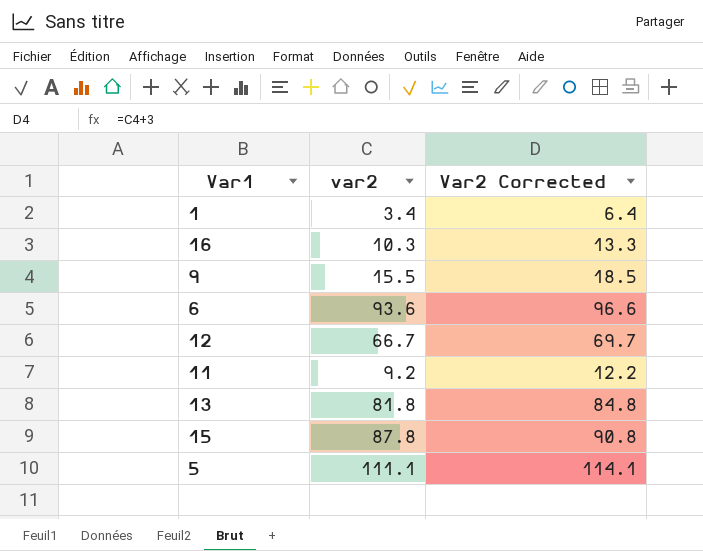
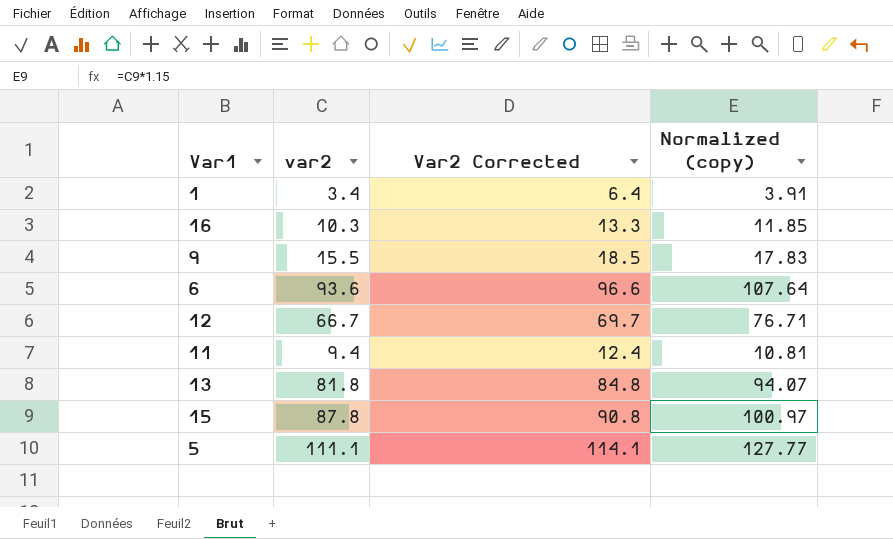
column Normalized (copy) | formula: none -> [var2] * 1.15
11 | var2: 9.2 -> 9.4
11 | Var2 Corrected: 12.2 -> 12.4

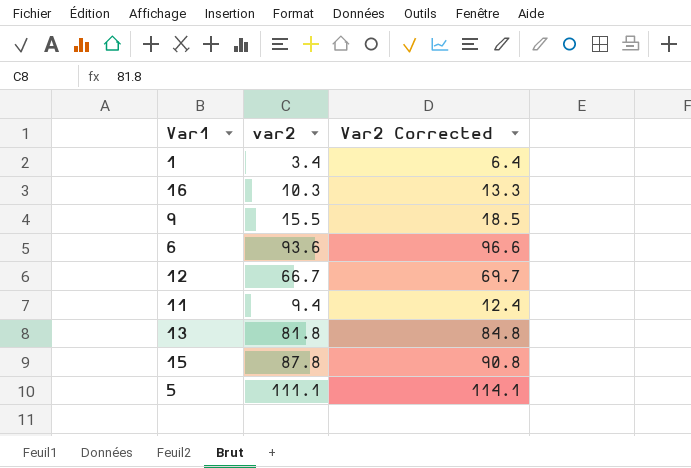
column Normalized (copy) | formula: [var2] * 1.15 -> none

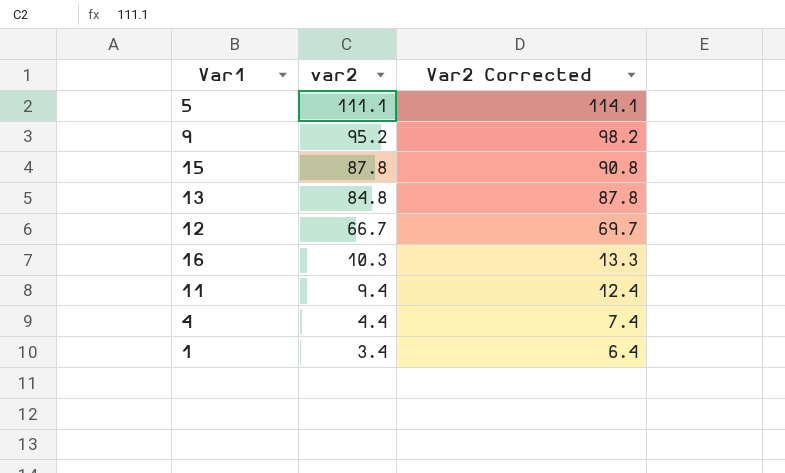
row order: none -> var2 descending
row 6: 93.6 | 96.6 -> none
9 | var2: 15.5 -> 95.2
9 | Var2 Corrected: 18.5 -> 98.2
13 | var2: 81.8 -> 84.8
13 | Var2 Corrected: 84.8 -> 87.8
row 4: none -> 4.4 | 7.4

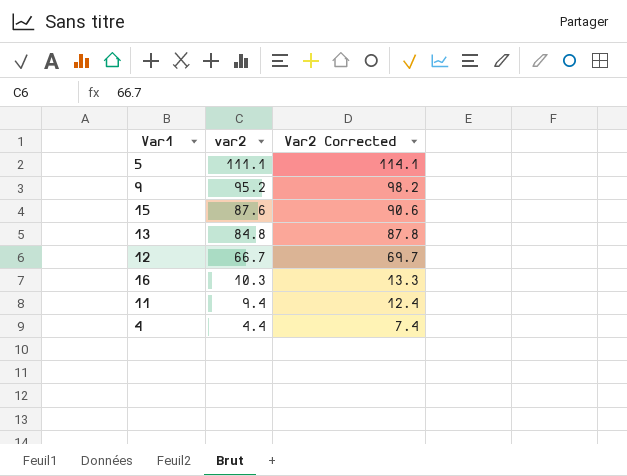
row 1: 3.4 | 6.4 -> none
15 | var2: 87.8 -> 87.6
15 | Var2 Corrected: 90.8 -> 90.6

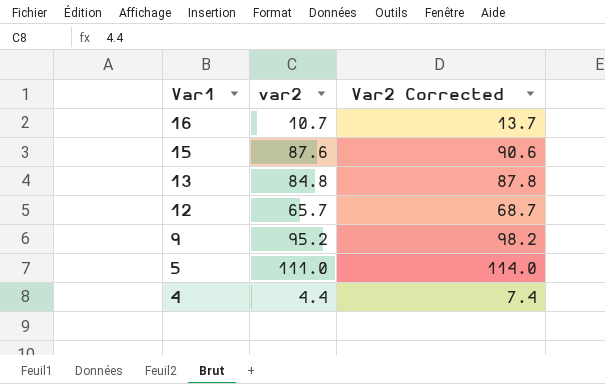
row order: var2 descending -> Var1 descending
row 11: 9.4 | 12.4 -> none
16 | var2: 10.3 -> 10.7
16 | Var2 Corrected: 13.3 -> 13.7
12 | var2: 66.7 -> 65.7
12 | Var2 Corrected: 69.7 -> 68.7
5 | var2: 111.1 -> 111.0
5 | Var2 Corrected: 114.1 -> 114.0

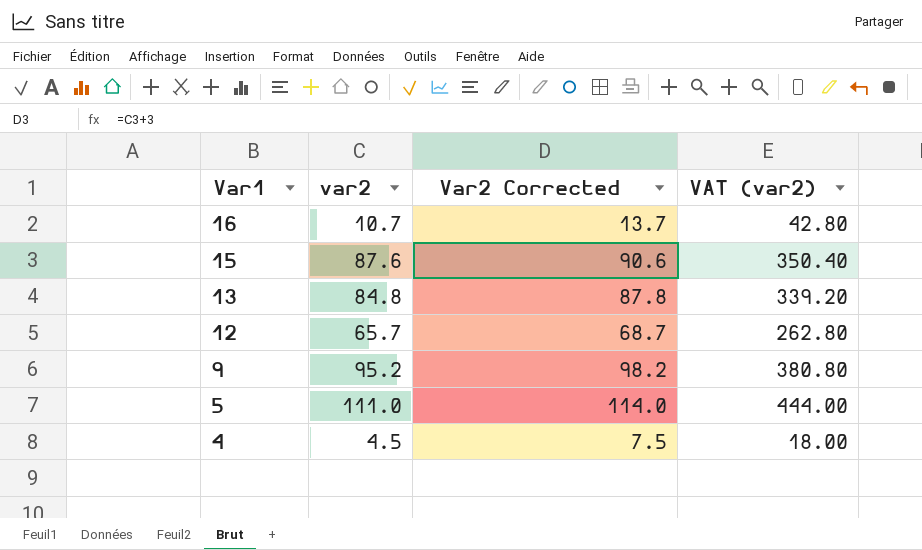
column VAT (var2) | formula: none -> [var2] * 4
4 | var2: 4.4 -> 4.5
4 | Var2 Corrected: 7.4 -> 7.5

